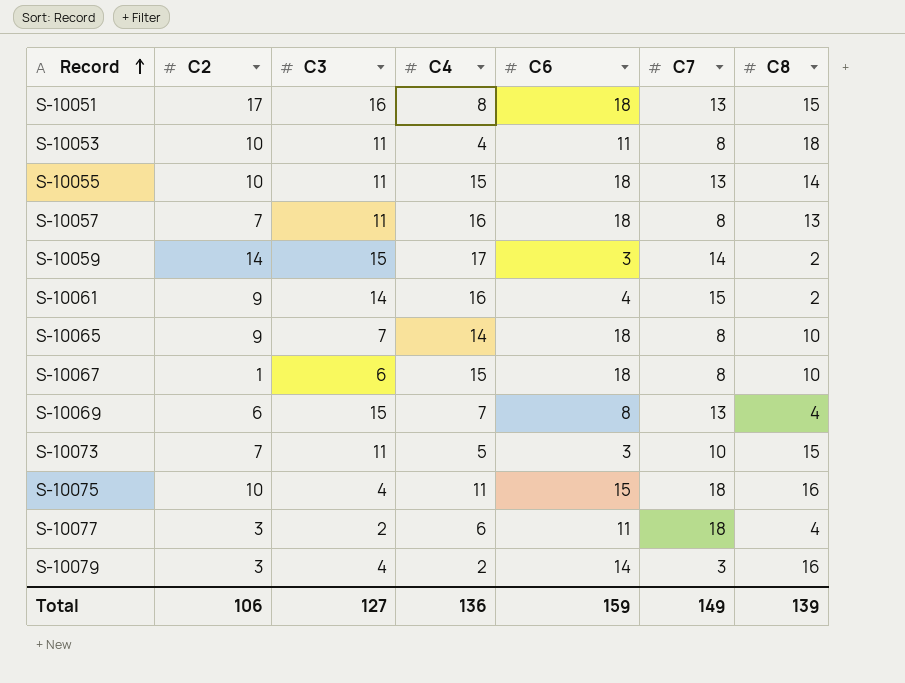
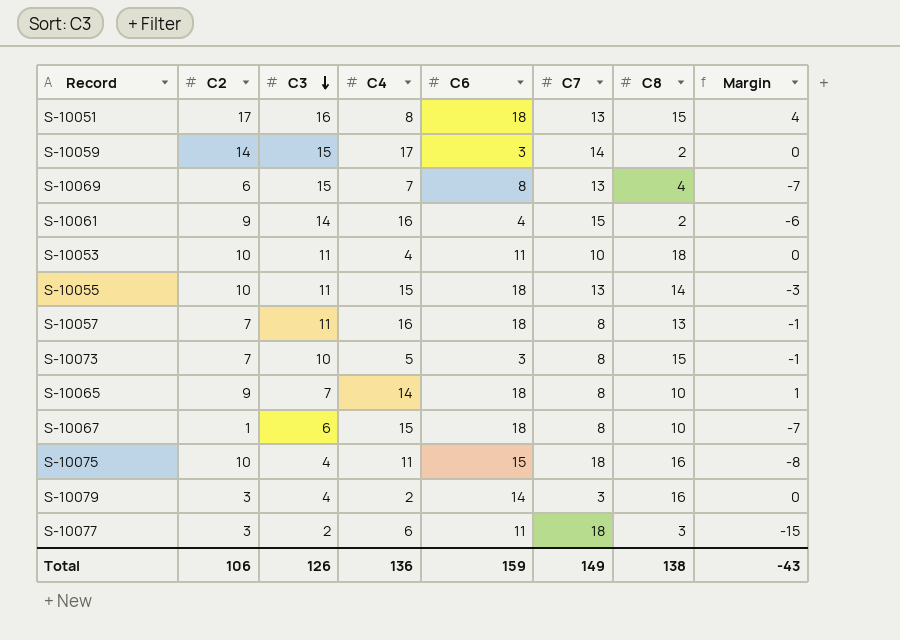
row order: Record ascending -> C3 descending
column Margin | formula: none -> [C2] - [C7]
S-10053 | C7: 8 -> 10
S-10073 | C3: 11 -> 10
S-10073 | C7: 10 -> 8
S-10077 | C8: 4 -> 3
Total | C3: 127 -> 126
Total | C8: 139 -> 138

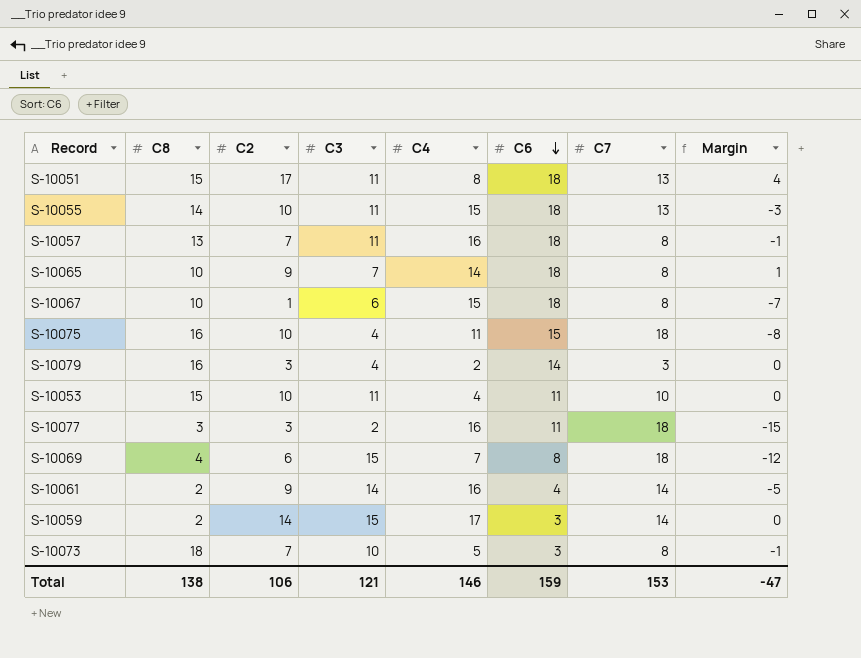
row order: C3 descending -> C6 descending
column C8 | position: 7 -> 2
S-10051 | C3: 16 -> 11
S-10053 | C8: 18 -> 15
S-10077 | C4: 6 -> 16
S-10069 | C7: 13 -> 18
S-10069 | Margin: -7 -> -12
S-10061 | C7: 15 -> 14
S-10061 | Margin: -6 -> -5
S-10073 | C8: 15 -> 18
Total | C3: 126 -> 121
Total | C4: 136 -> 146
Total | C7: 149 -> 153
Total | Margin: -43 -> -47

